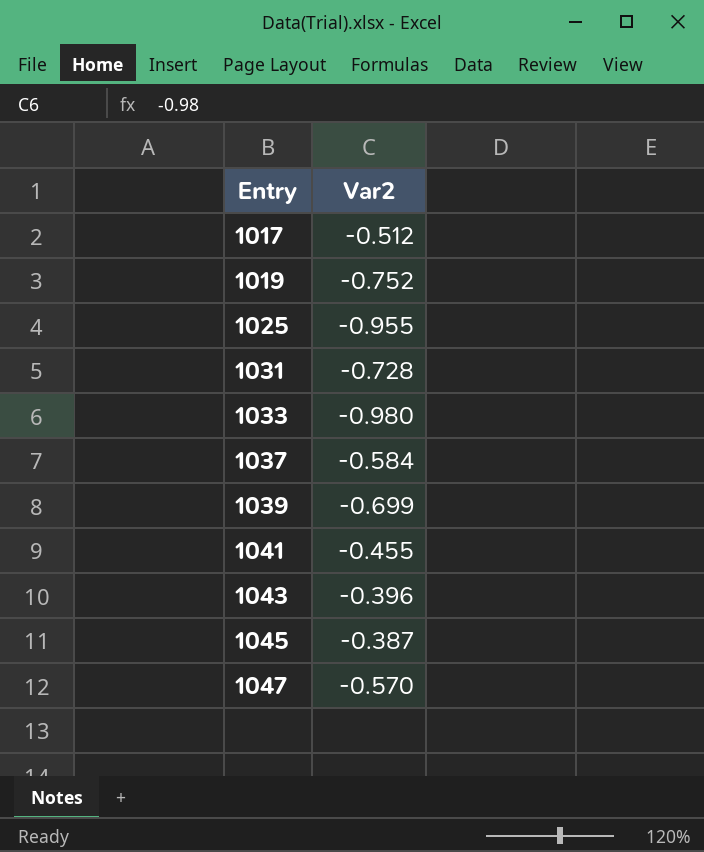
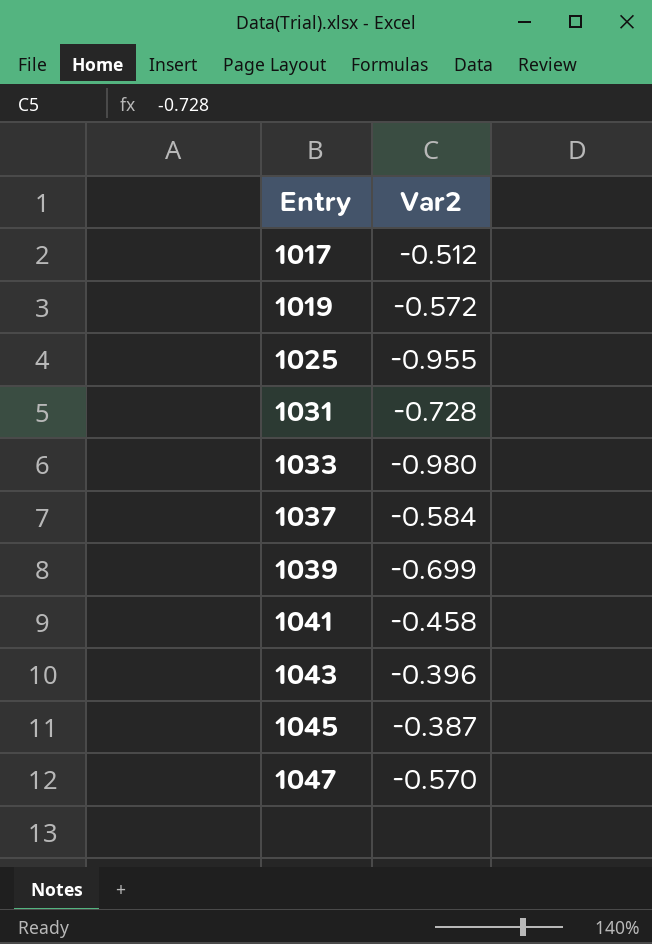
1019 | Var2: -0.752 -> -0.572
1041 | Var2: -0.455 -> -0.458

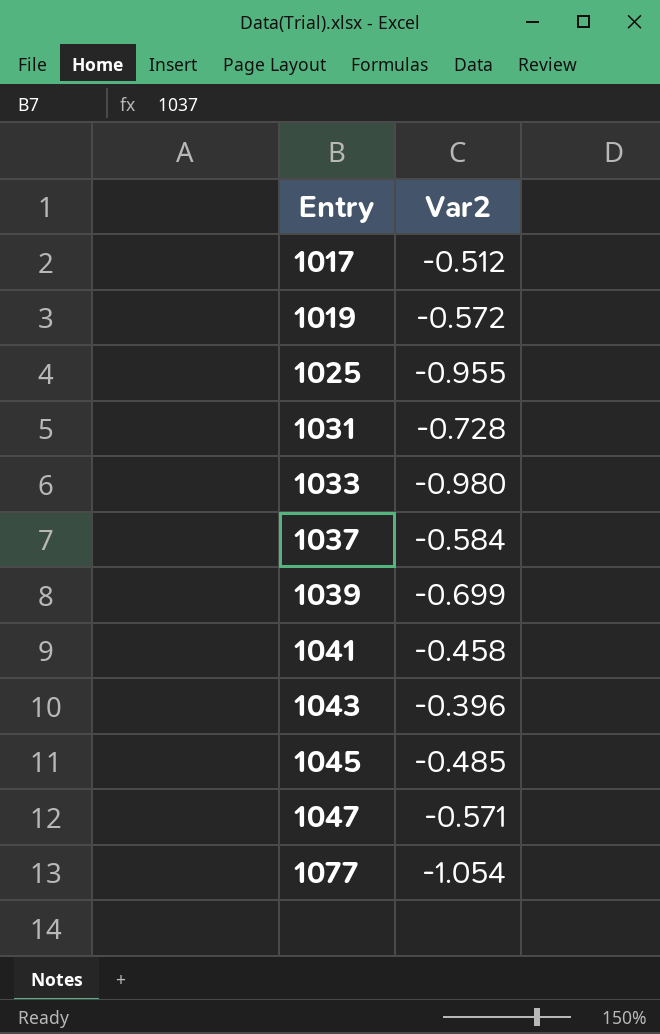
1045 | Var2: -0.387 -> -0.485
1047 | Var2: -0.570 -> -0.571
row 1077: none -> -1.054

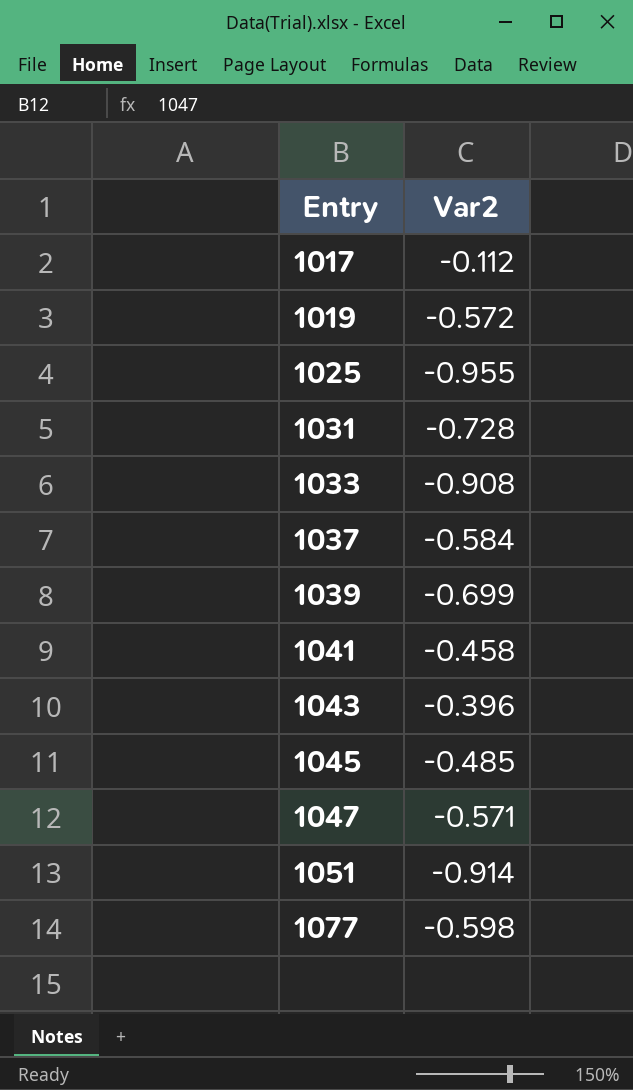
1017 | Var2: -0.512 -> -0.112
1033 | Var2: -0.980 -> -0.908
row 1051: none -> -0.914
1077 | Var2: -1.054 -> -0.598

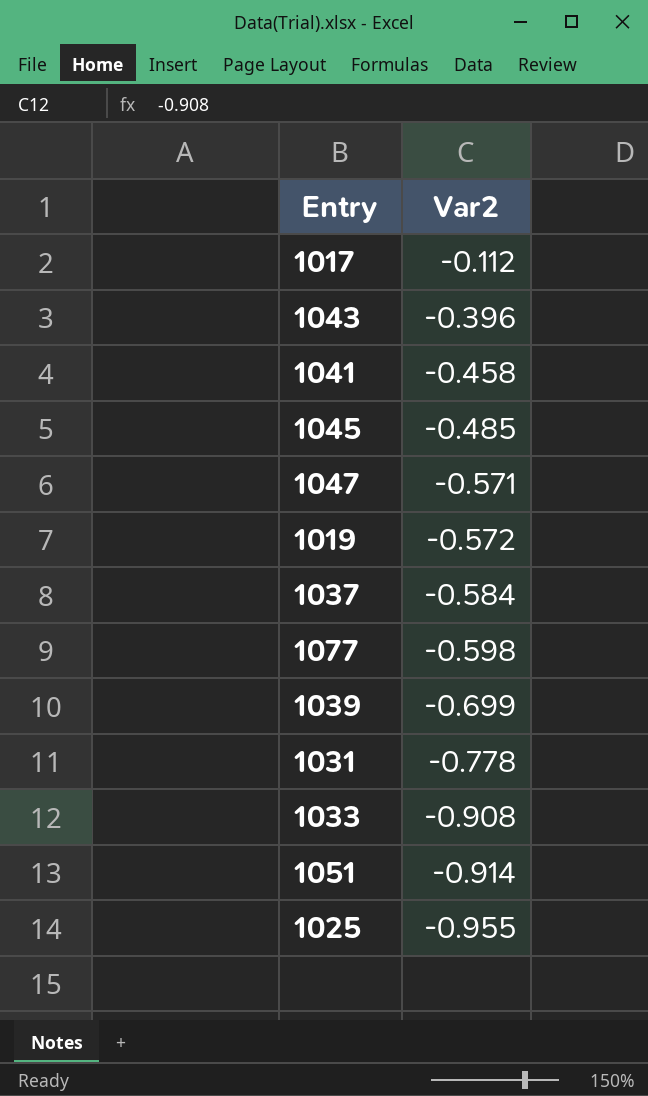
row order: Entry ascending -> Var2 descending
1031 | Var2: -0.728 -> -0.778

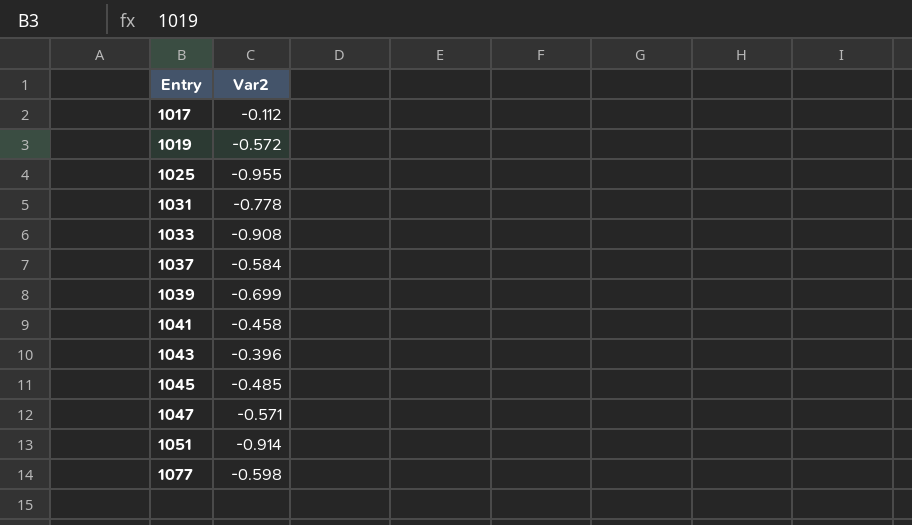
row order: Var2 descending -> Entry ascending

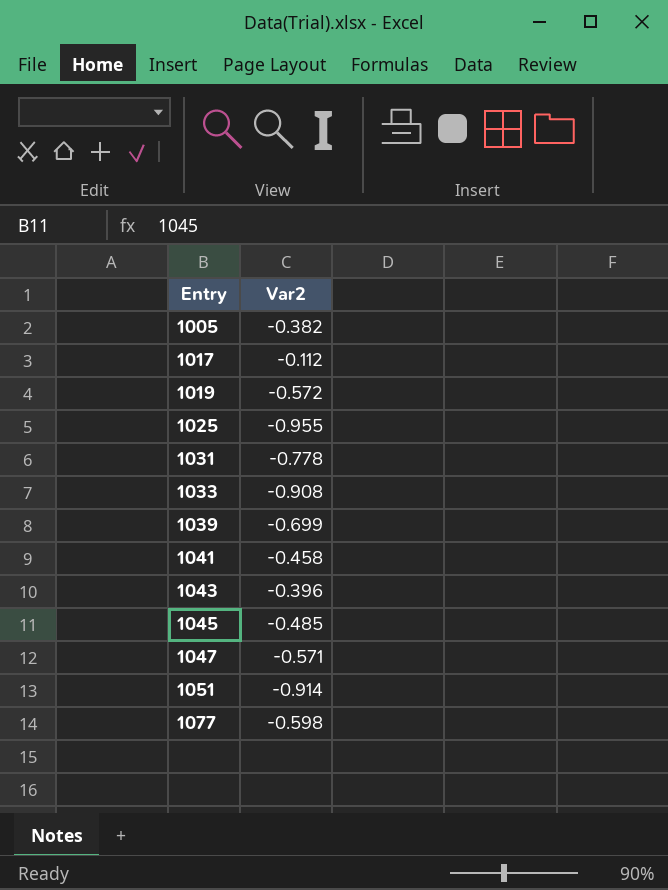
row 1037: -0.584 -> none
row 1005: none -> -0.382

